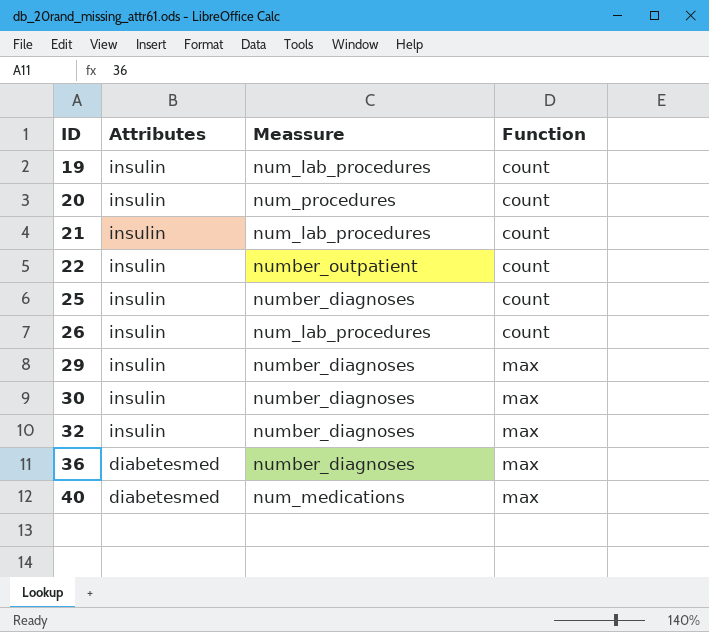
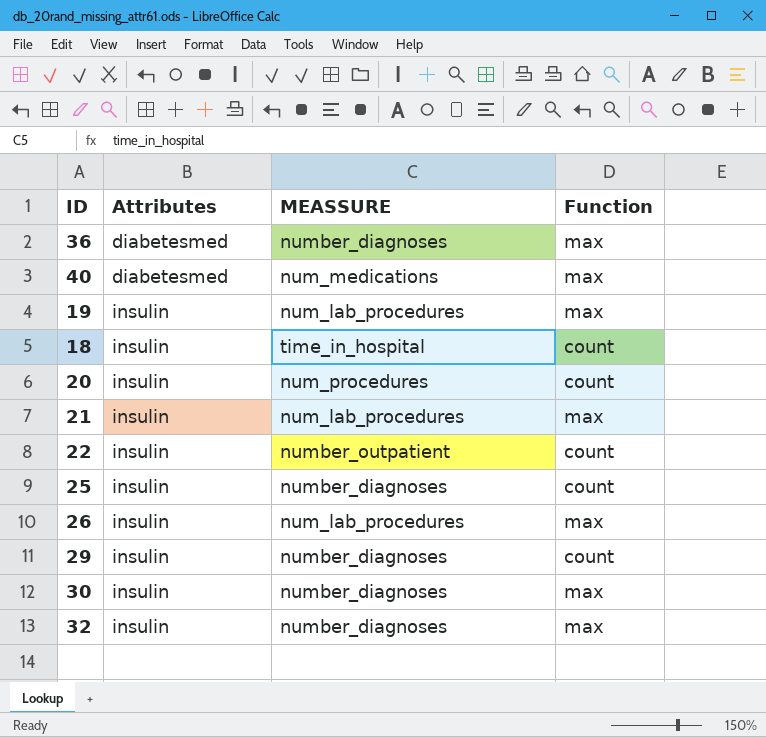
row order: ID ascending -> Attributes ascending
column name: Meassure -> MEASSURE
19 | Function: count -> max
row 18: none -> insulin | time_in_hospital | count
21 | Function: count -> max
26 | Function: count -> max
29 | Function: max -> count

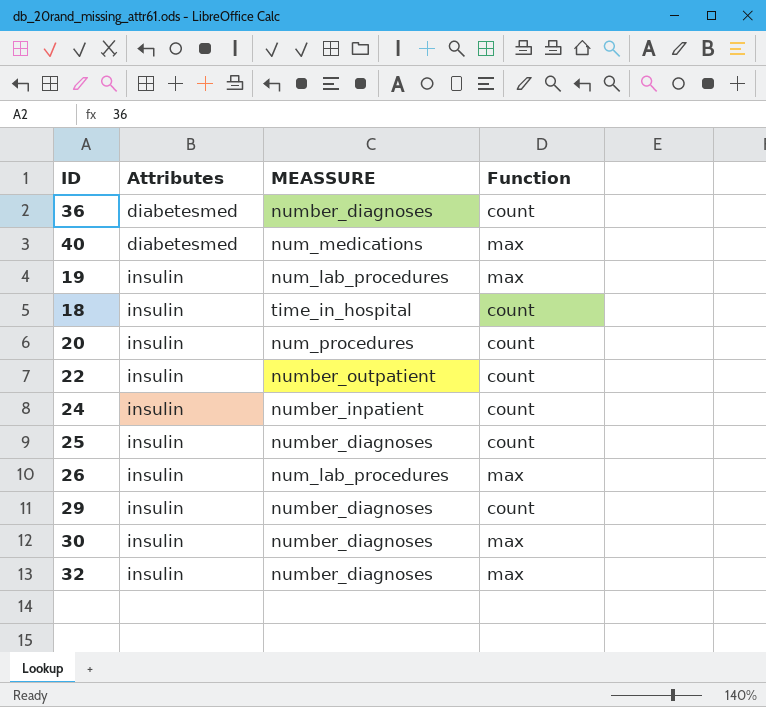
row 21: insulin | num_lab_procedures | max -> none
36 | Function: max -> count
row 24: none -> insulin | number_inpatient | count

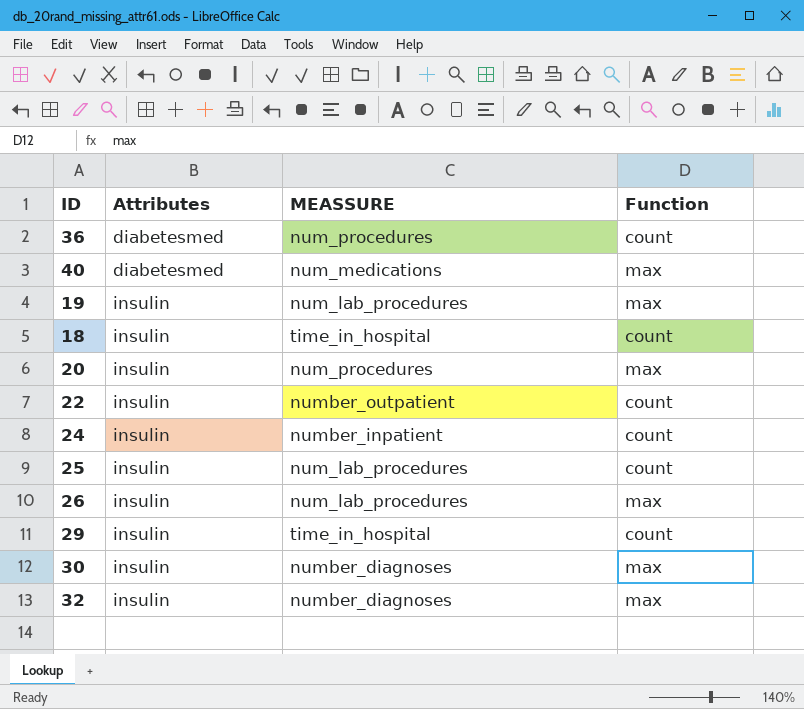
36 | MEASSURE: number_diagnoses -> num_procedures
20 | Function: count -> max
25 | MEASSURE: number_diagnoses -> num_lab_procedures
29 | MEASSURE: number_diagnoses -> time_in_hospital

